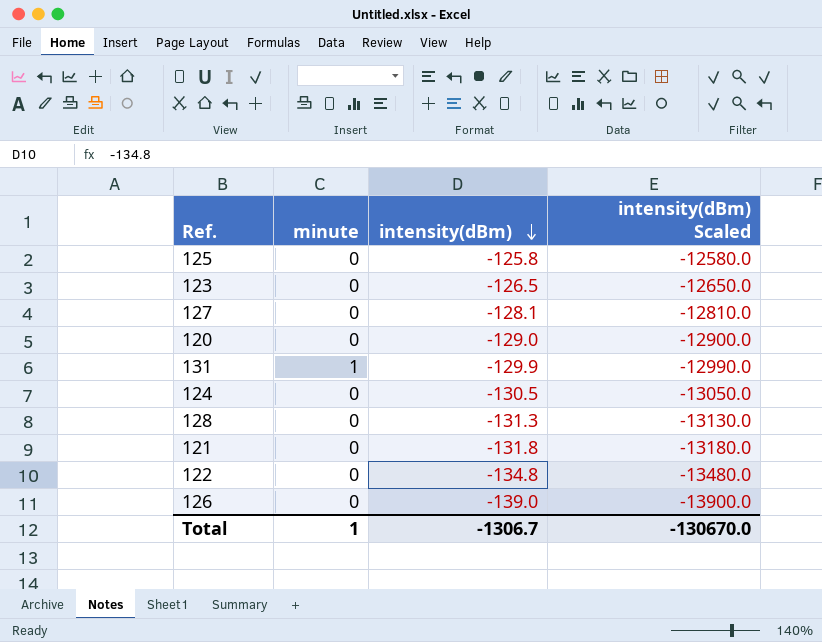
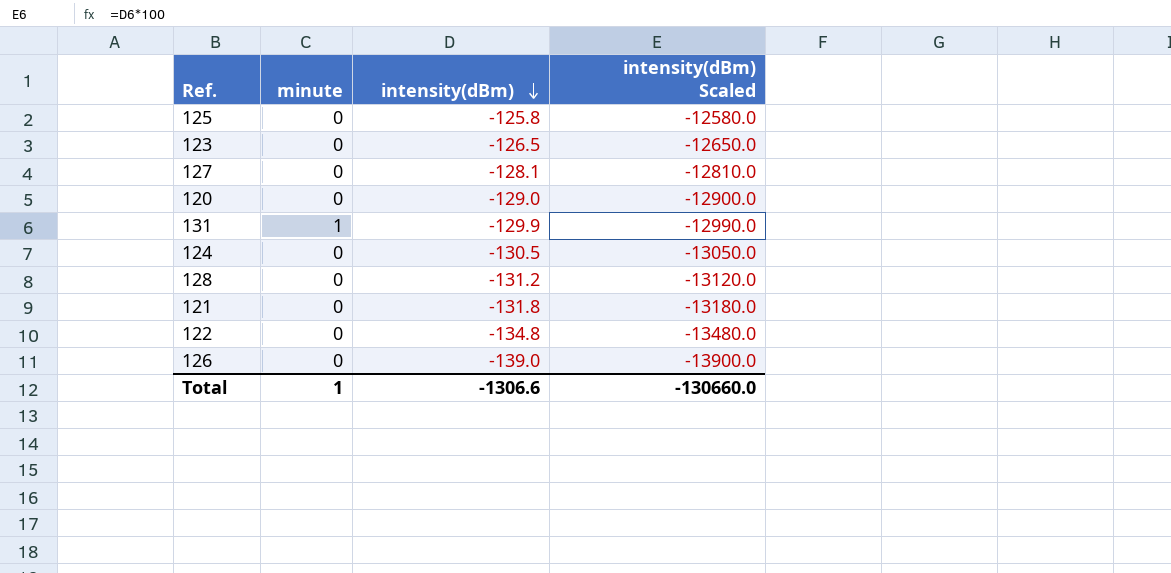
128 | intensity(dBm): -131.3 -> -131.2
128 | intensity(dBm) Scaled: -13130.0 -> -13120.0
Total | intensity(dBm): -1306.7 -> -1306.6
Total | intensity(dBm) Scaled: -130670.0 -> -130660.0

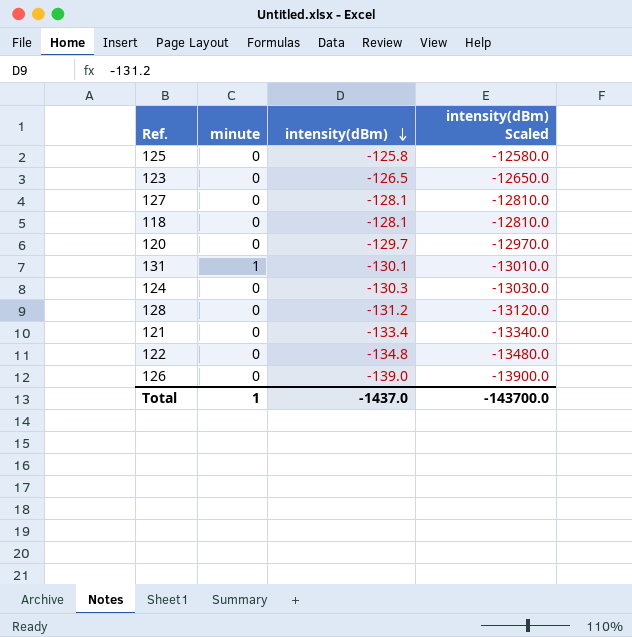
row 118: none -> 0 | -128.1 | -12810.0
120 | intensity(dBm): -129.0 -> -129.7
120 | intensity(dBm) Scaled: -12900.0 -> -12970.0
131 | intensity(dBm): -129.9 -> -130.1
131 | intensity(dBm) Scaled: -12990.0 -> -13010.0
124 | intensity(dBm): -130.5 -> -130.3
124 | intensity(dBm) Scaled: -13050.0 -> -13030.0
121 | intensity(dBm): -131.8 -> -133.4
121 | intensity(dBm) Scaled: -13180.0 -> -13340.0
Total | intensity(dBm): -1306.6 -> -1437.0
Total | intensity(dBm) Scaled: -130660.0 -> -143700.0

